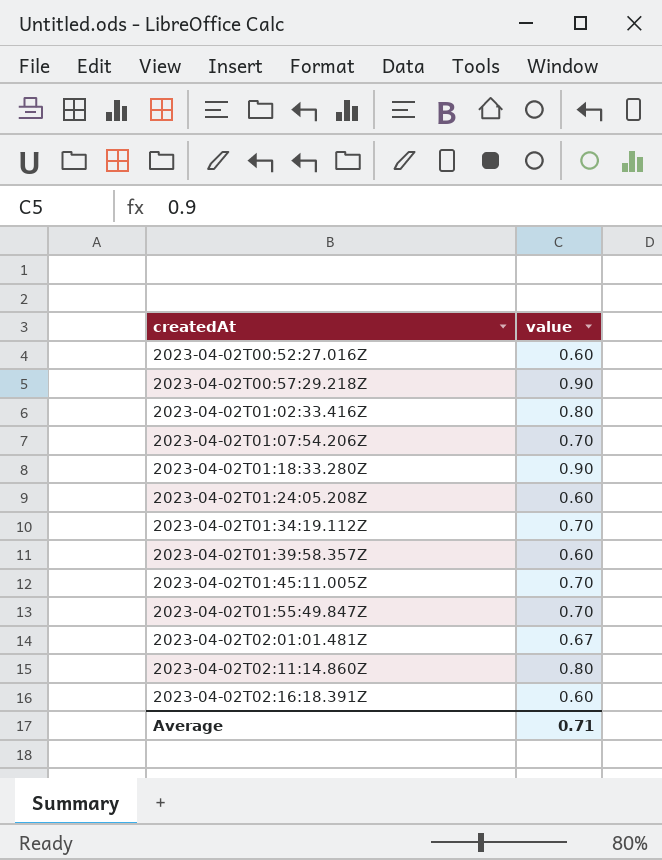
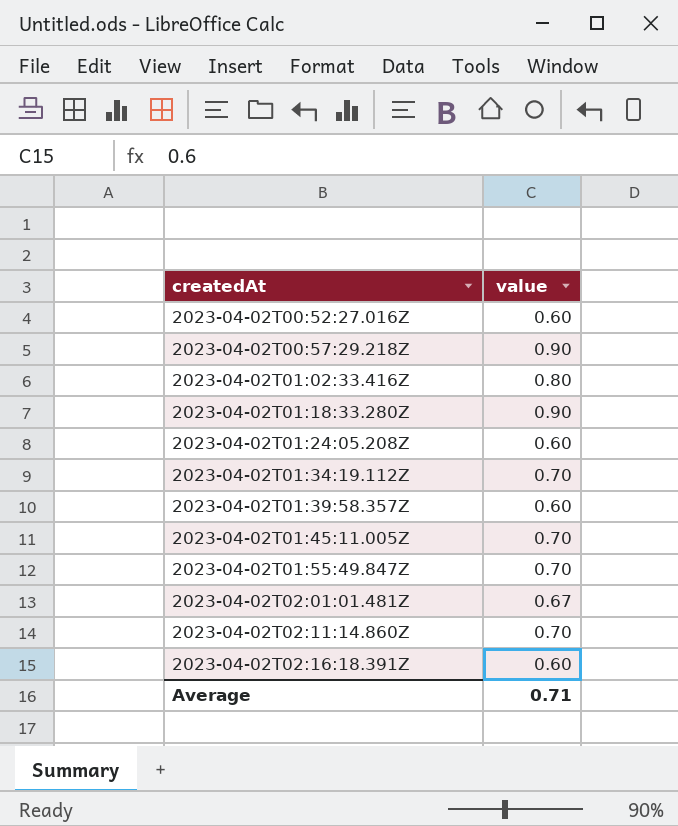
row 2023-04-02T01:07:54.206Z: 0.70 -> none
2023-04-02T02:11:14.860Z | value: 0.80 -> 0.70

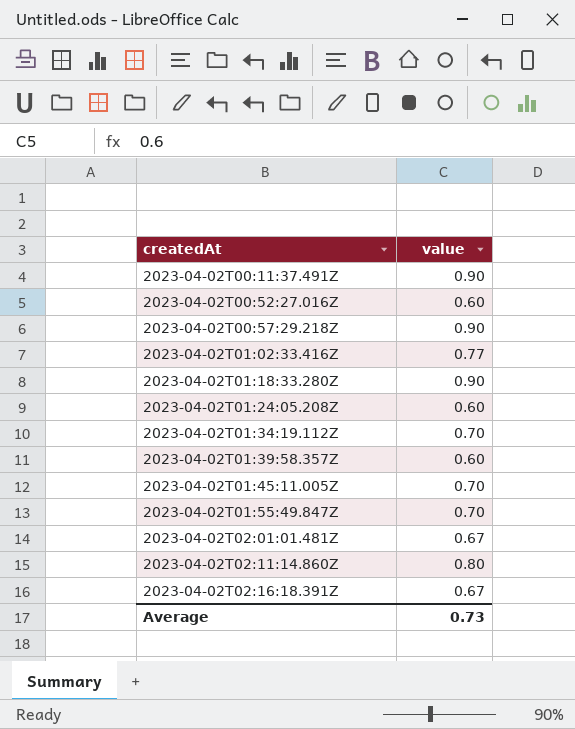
row 2023-04-02T00:11:37.491Z: none -> 0.90
2023-04-02T01:02:33.416Z | value: 0.80 -> 0.77
2023-04-02T02:11:14.860Z | value: 0.70 -> 0.80
2023-04-02T02:16:18.391Z | value: 0.60 -> 0.67
Average | value: 0.71 -> 0.73

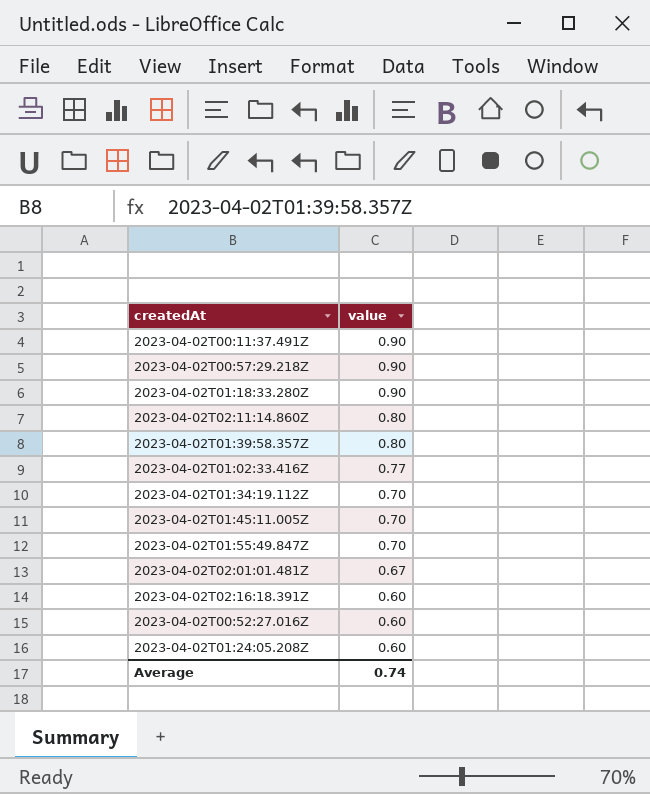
row order: createdAt ascending -> value descending
2023-04-02T01:39:58.357Z | value: 0.60 -> 0.80
2023-04-02T02:16:18.391Z | value: 0.67 -> 0.60
Average | value: 0.73 -> 0.74

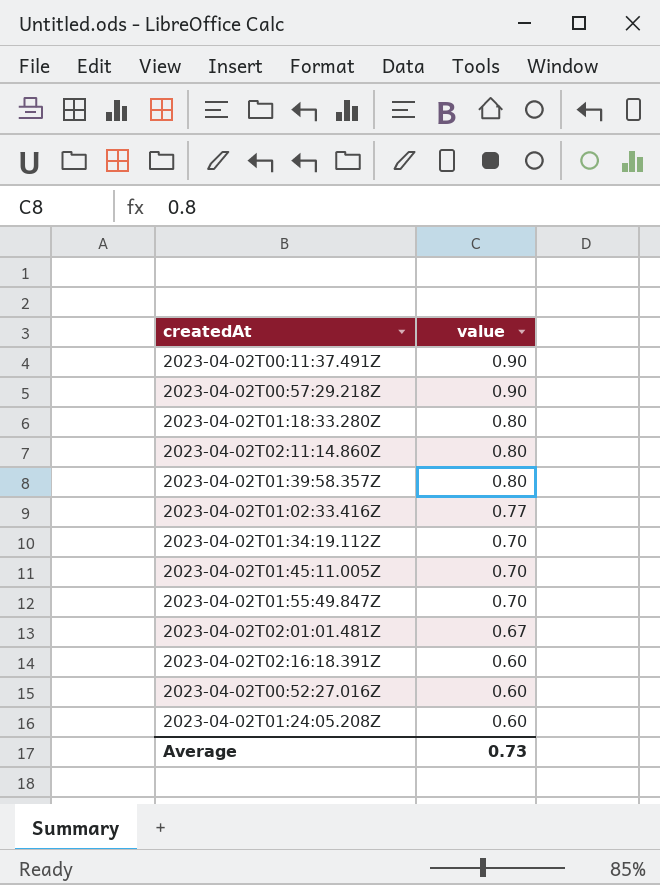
2023-04-02T01:18:33.280Z | value: 0.90 -> 0.80
Average | value: 0.74 -> 0.73

